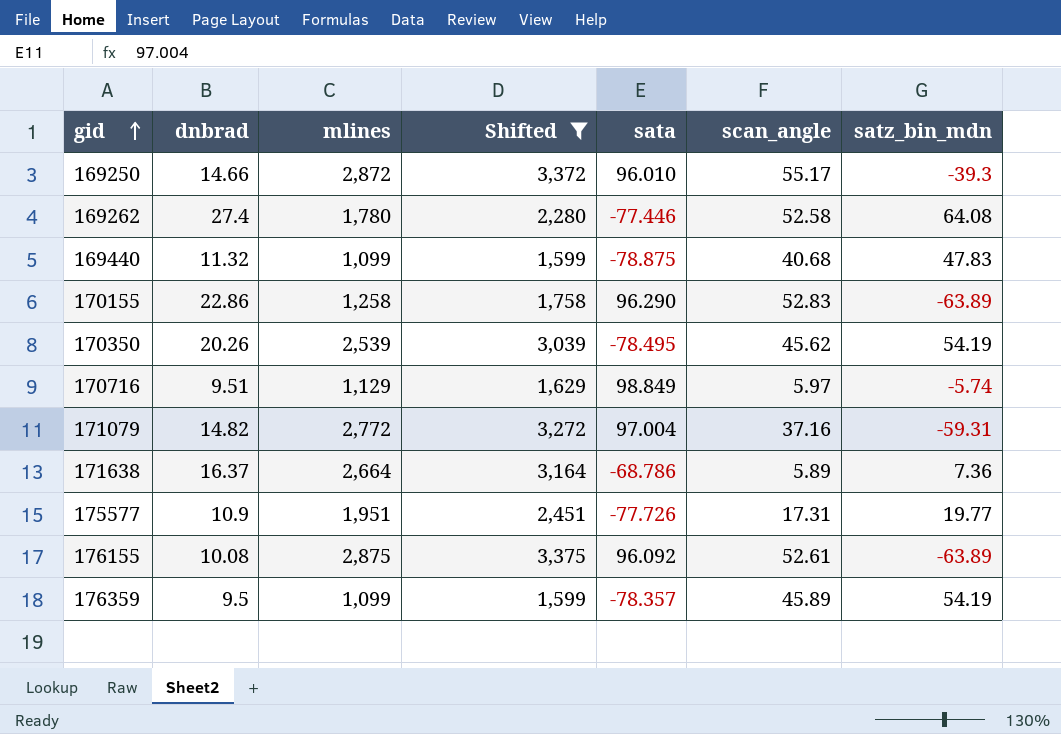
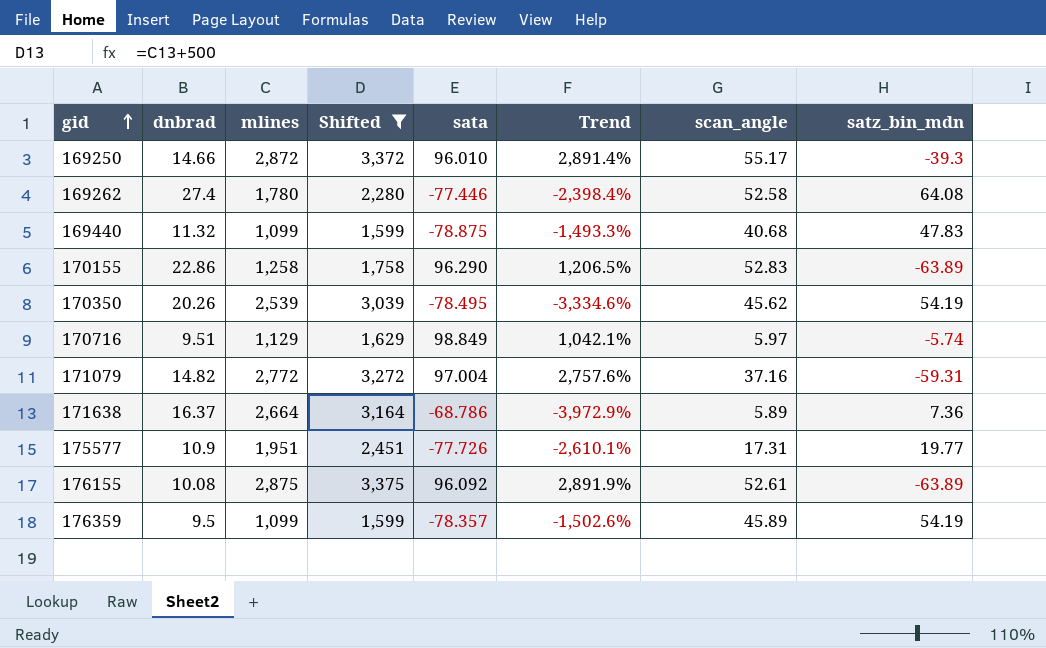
column Trend | formula: none -> ([mlines] - [sata]) / [sata]

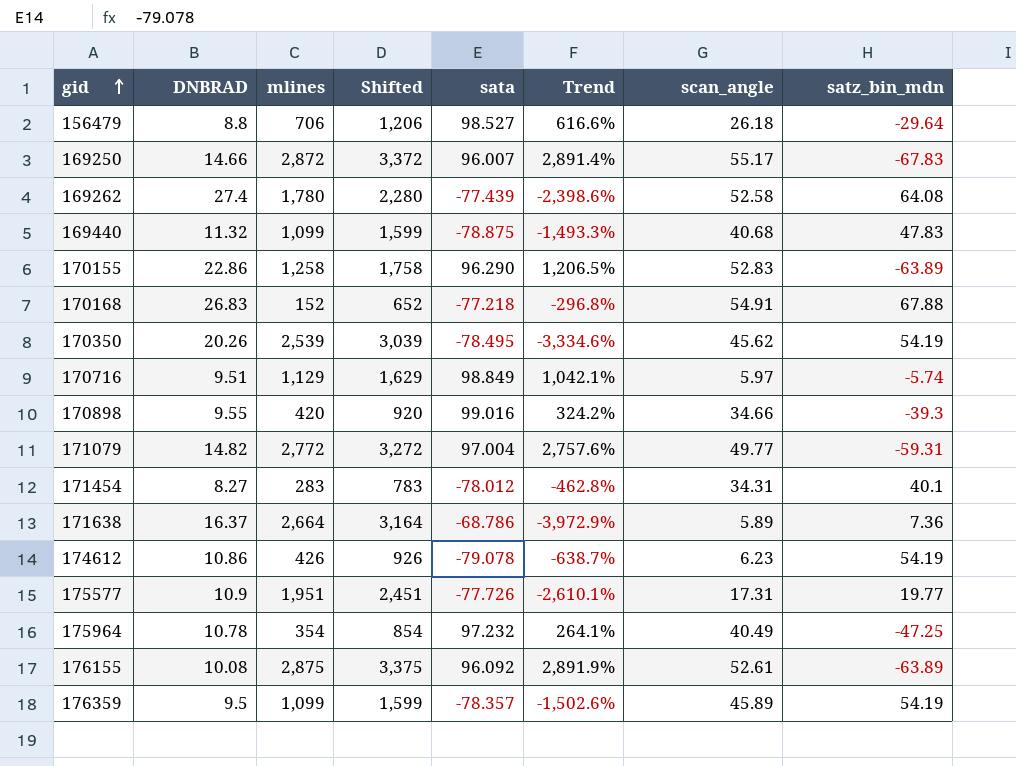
filter: Shifted >= 1,599 -> none
column name: dnbrad -> DNBRAD
169250 | sata: 96.010 -> 96.007
169250 | satz_bin_mdn: -39.3 -> -67.83
169262 | sata: -77.446 -> -77.439
169262 | Trend: -2,398.4% -> -2,398.6%
171079 | scan_angle: 37.16 -> 49.77

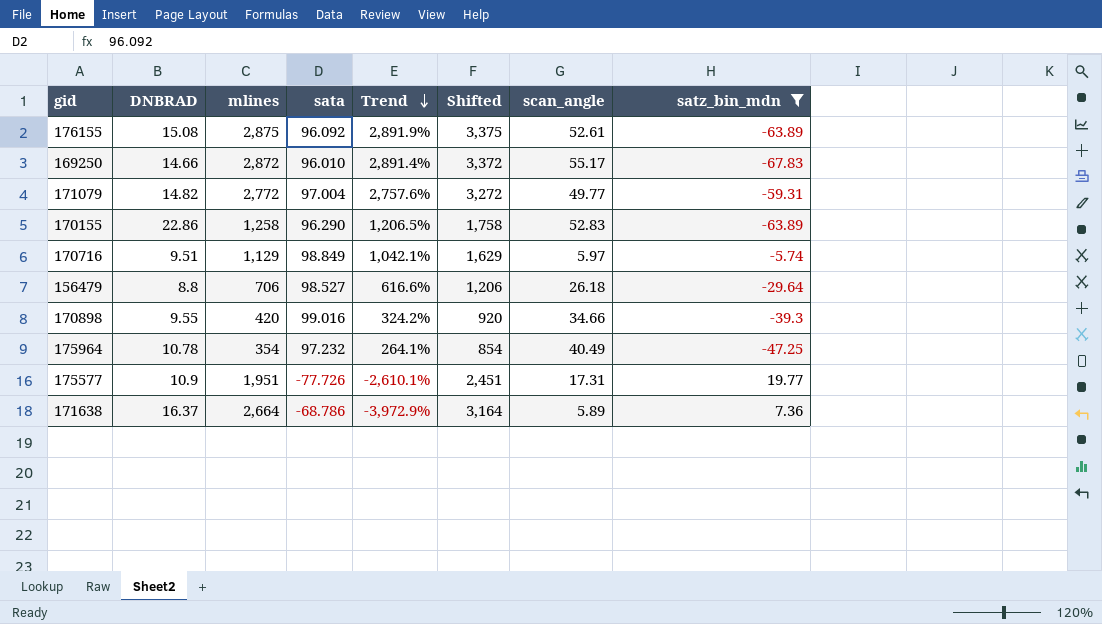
filter: none -> satz_bin_mdn <= 19.77
row order: gid ascending -> Trend descending
column Shifted | position: 4 -> 6
176155 | DNBRAD: 10.08 -> 15.08
169250 | sata: 96.007 -> 96.010

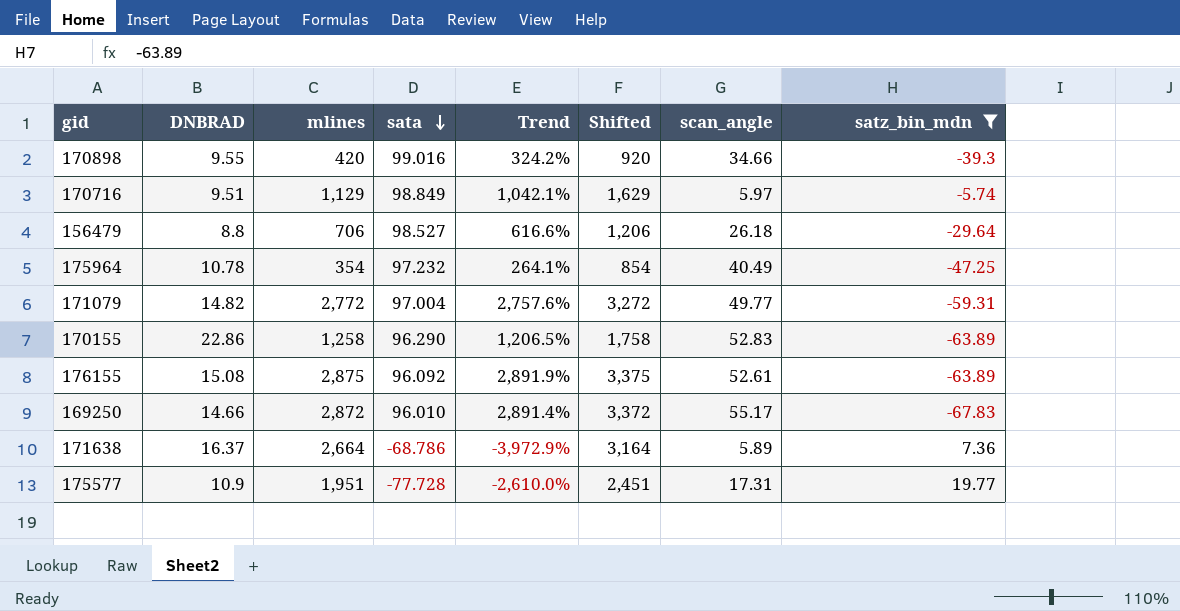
row order: Trend descending -> sata descending
175577 | sata: -77.726 -> -77.728
175577 | Trend: -2,610.1% -> -2,610.0%

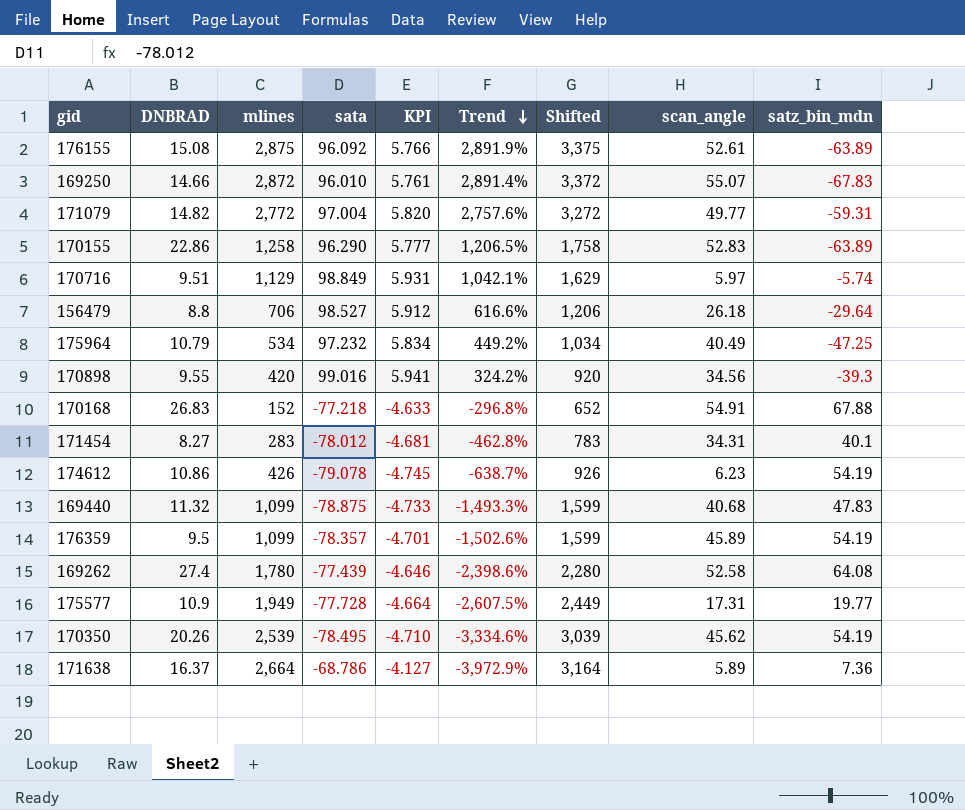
filter: satz_bin_mdn <= 19.77 -> none
row order: sata descending -> Trend descending
column KPI | formula: none -> [sata] * 0.06
169250 | scan_angle: 55.17 -> 55.07
175964 | DNBRAD: 10.78 -> 10.79
175964 | mlines: 354 -> 534
175964 | Trend: 264.1% -> 449.2%
175964 | Shifted: 854 -> 1,034
170898 | scan_angle: 34.66 -> 34.56
175577 | mlines: 1,951 -> 1,949
175577 | Trend: -2,610.0% -> -2,607.5%
175577 | Shifted: 2,451 -> 2,449

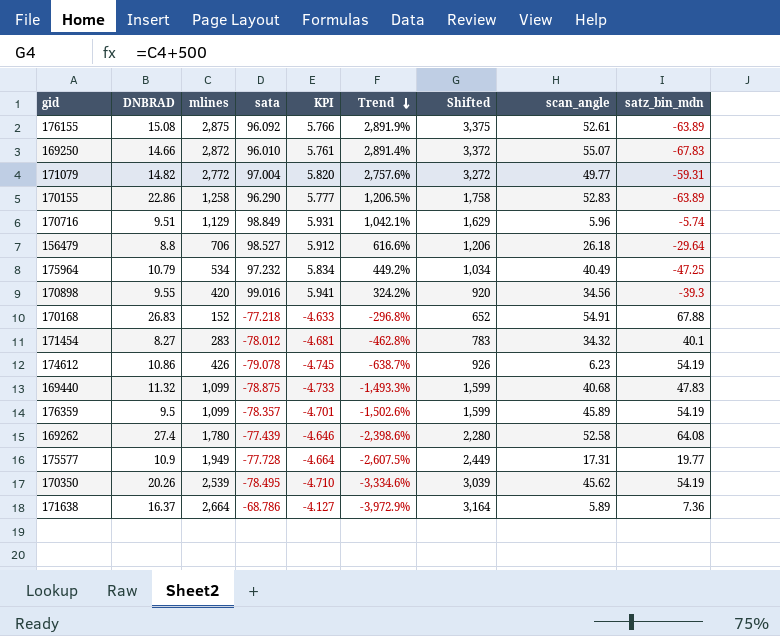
170716 | scan_angle: 5.97 -> 5.96
171454 | scan_angle: 34.31 -> 34.32

